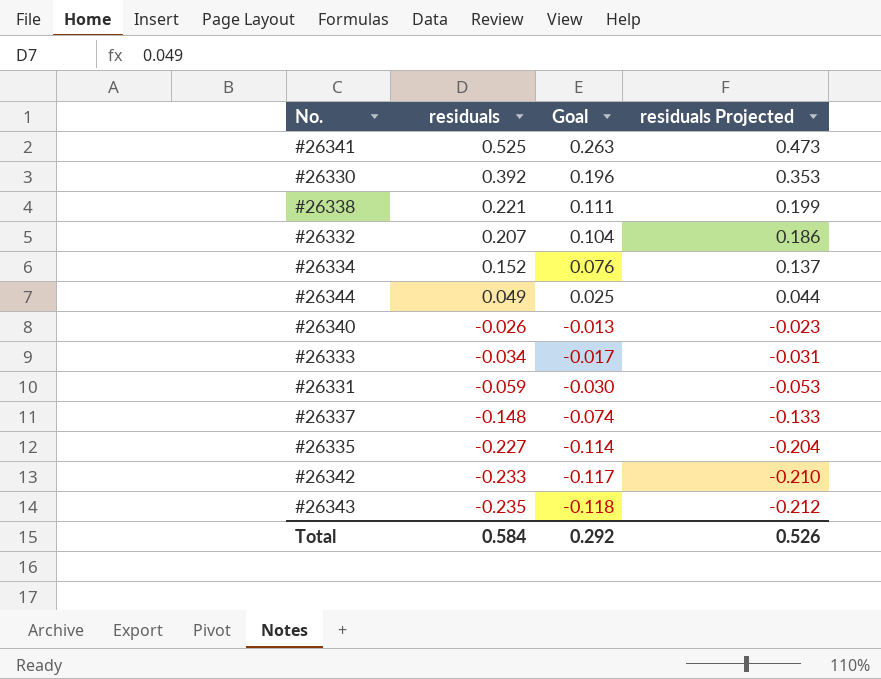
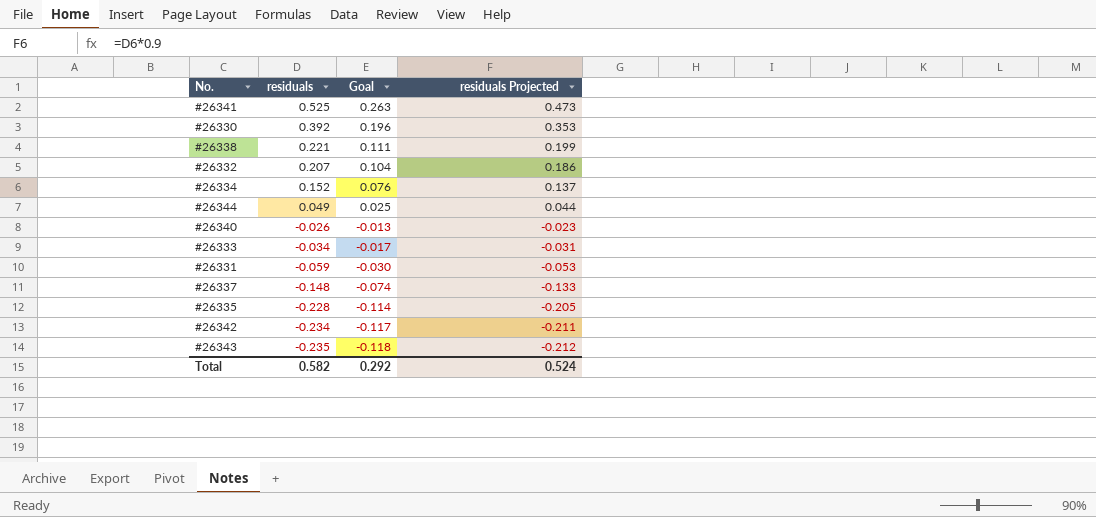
#26335 | residuals: -0.227 -> -0.228
#26335 | residuals Projected: -0.204 -> -0.205
#26342 | residuals: -0.233 -> -0.234
#26342 | residuals Projected: -0.210 -> -0.211
Total | residuals: 0.584 -> 0.582
Total | residuals Projected: 0.526 -> 0.524

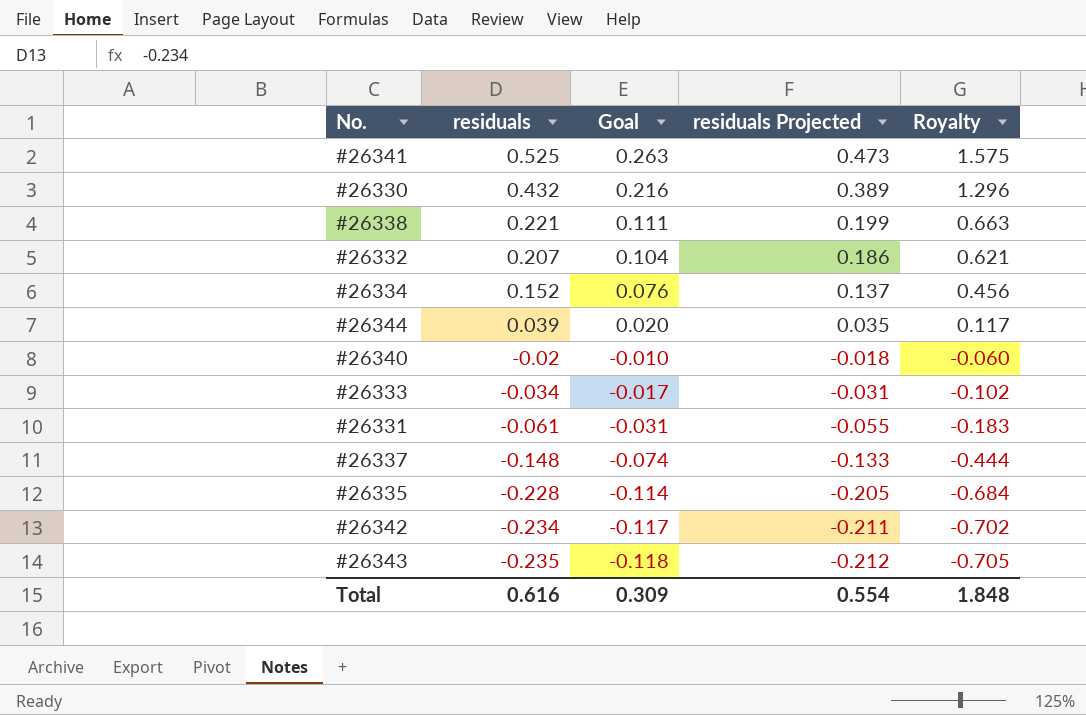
column Royalty | formula: none -> [residuals] * 3
#26330 | residuals: 0.392 -> 0.432
#26330 | Goal: 0.196 -> 0.216
#26330 | residuals Projected: 0.353 -> 0.389
#26344 | residuals: 0.049 -> 0.039
#26344 | Goal: 0.025 -> 0.020
#26344 | residuals Projected: 0.044 -> 0.035
#26340 | residuals: -0.026 -> -0.02
#26340 | Goal: -0.013 -> -0.010
#26340 | residuals Projected: -0.023 -> -0.018
#26331 | residuals: -0.059 -> -0.061
#26331 | Goal: -0.030 -> -0.031
#26331 | residuals Projected: -0.053 -> -0.055
Total | residuals: 0.582 -> 0.616
Total | Goal: 0.292 -> 0.309
Total | residuals Projected: 0.524 -> 0.554

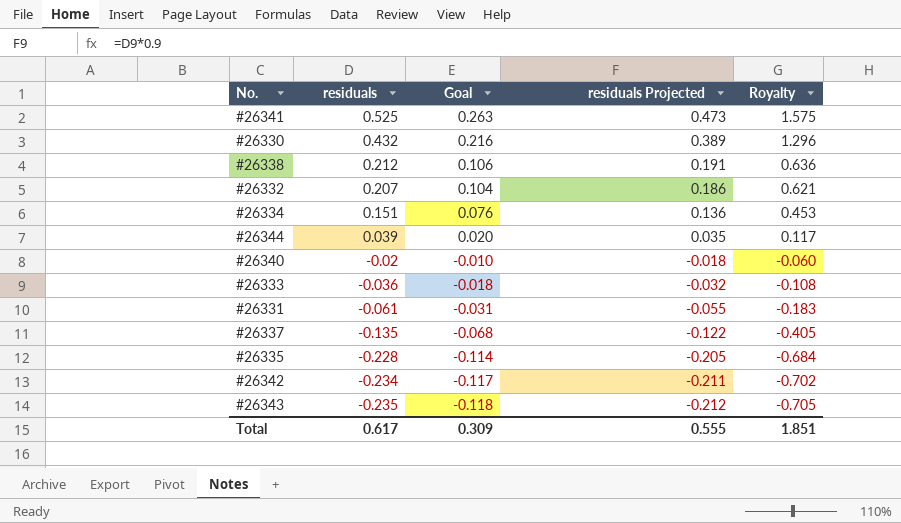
#26338 | residuals: 0.221 -> 0.212
#26338 | Goal: 0.111 -> 0.106
#26338 | residuals Projected: 0.199 -> 0.191
#26338 | Royalty: 0.663 -> 0.636
#26334 | residuals: 0.152 -> 0.151
#26334 | residuals Projected: 0.137 -> 0.136
#26334 | Royalty: 0.456 -> 0.453
#26333 | residuals: -0.034 -> -0.036
#26333 | Goal: -0.017 -> -0.018
#26333 | residuals Projected: -0.031 -> -0.032
#26333 | Royalty: -0.102 -> -0.108
#26337 | residuals: -0.148 -> -0.135
#26337 | Goal: -0.074 -> -0.068
#26337 | residuals Projected: -0.133 -> -0.122
#26337 | Royalty: -0.444 -> -0.405
Total | residuals: 0.616 -> 0.617
Total | residuals Projected: 0.554 -> 0.555
Total | Royalty: 1.848 -> 1.851

